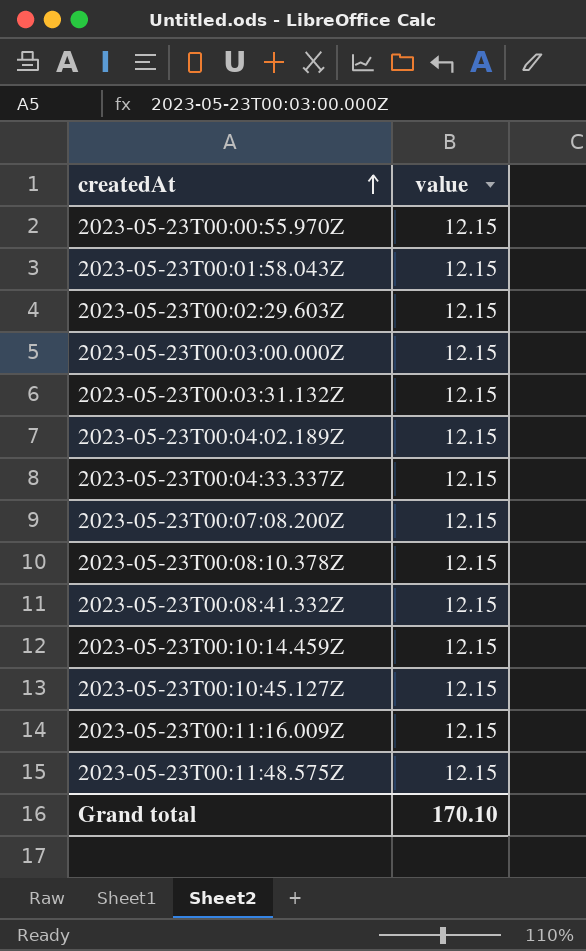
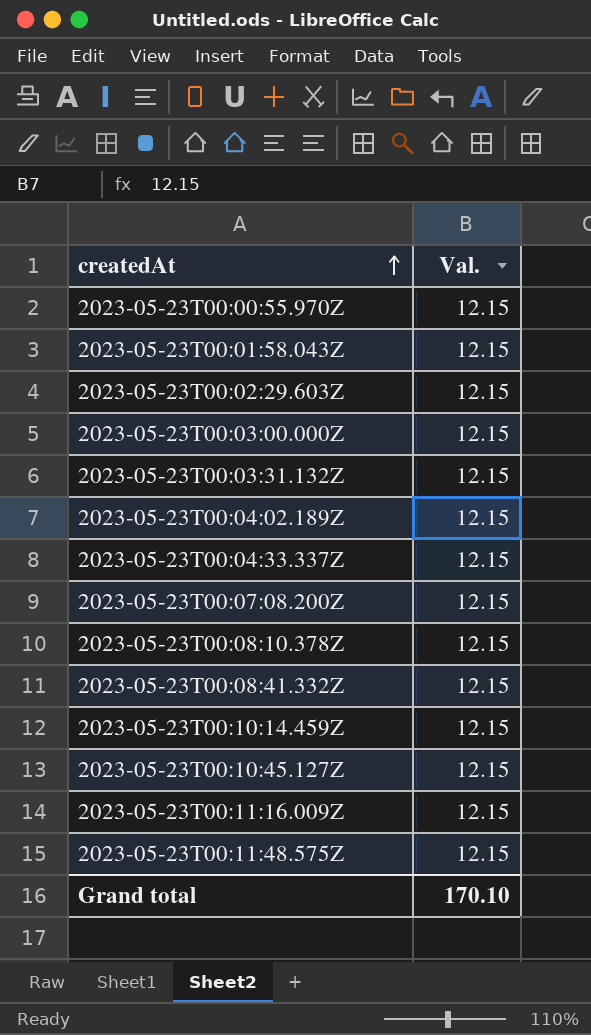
column name: value -> Val.

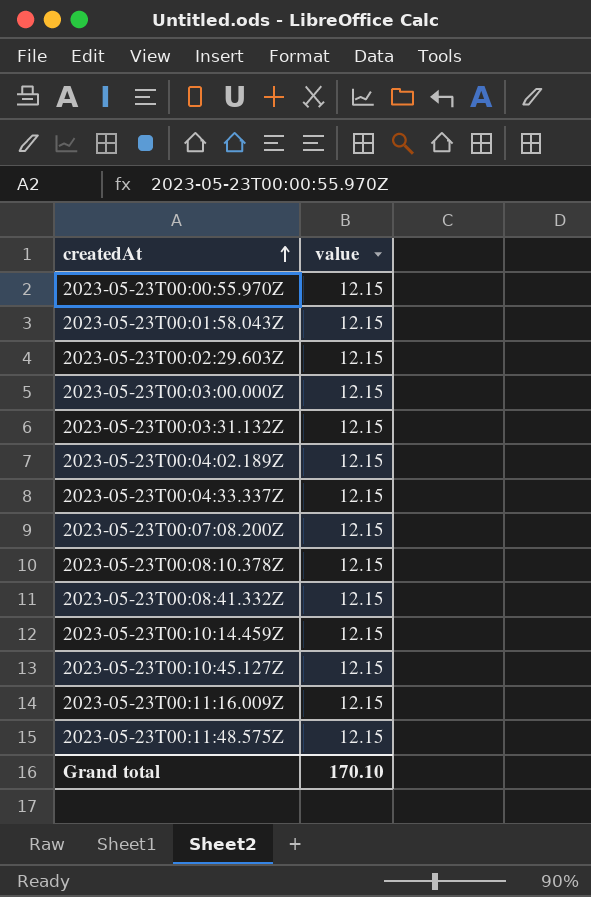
column name: Val. -> value

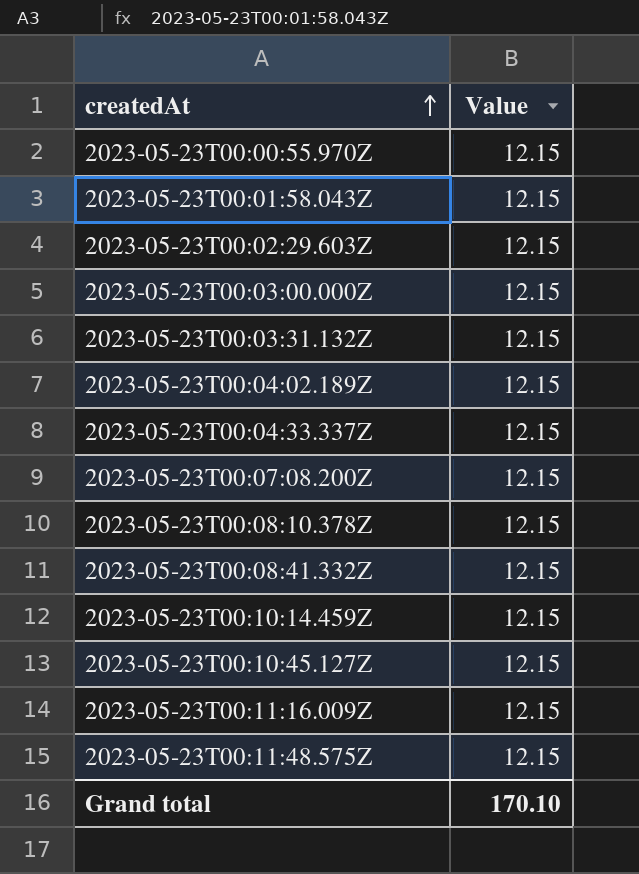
column name: value -> Value

